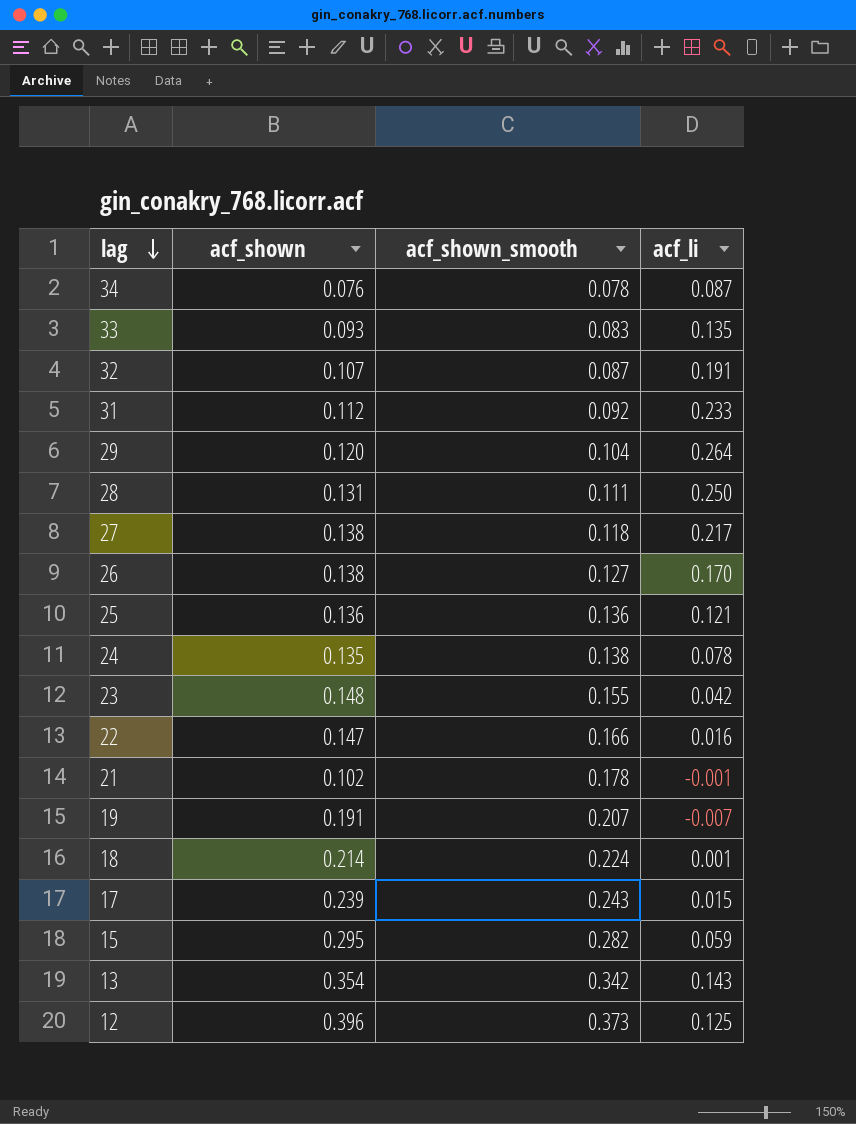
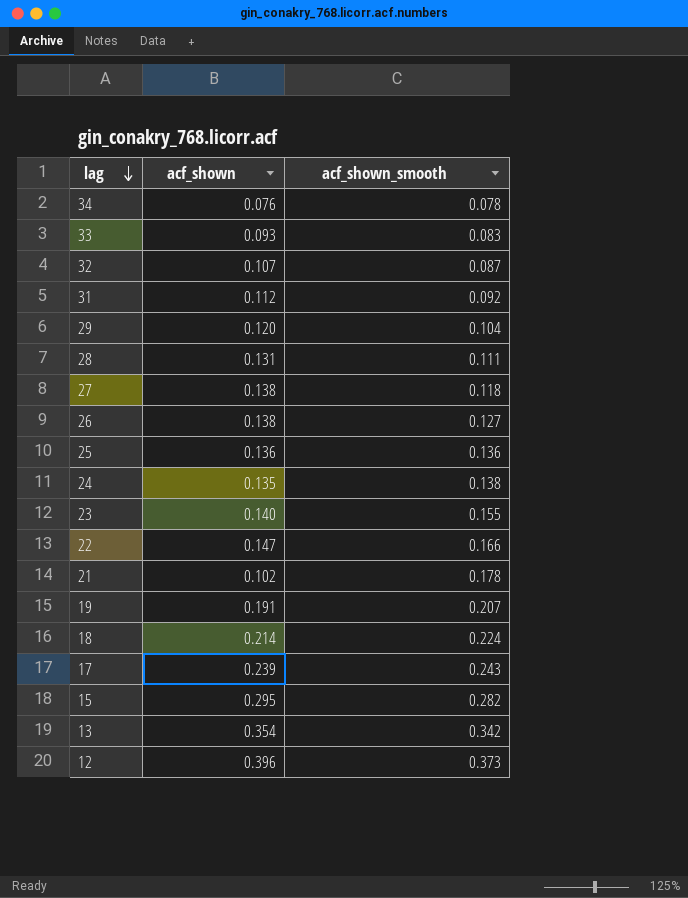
column acf_li | position: 4 -> none
23 | acf_shown: 0.148 -> 0.140

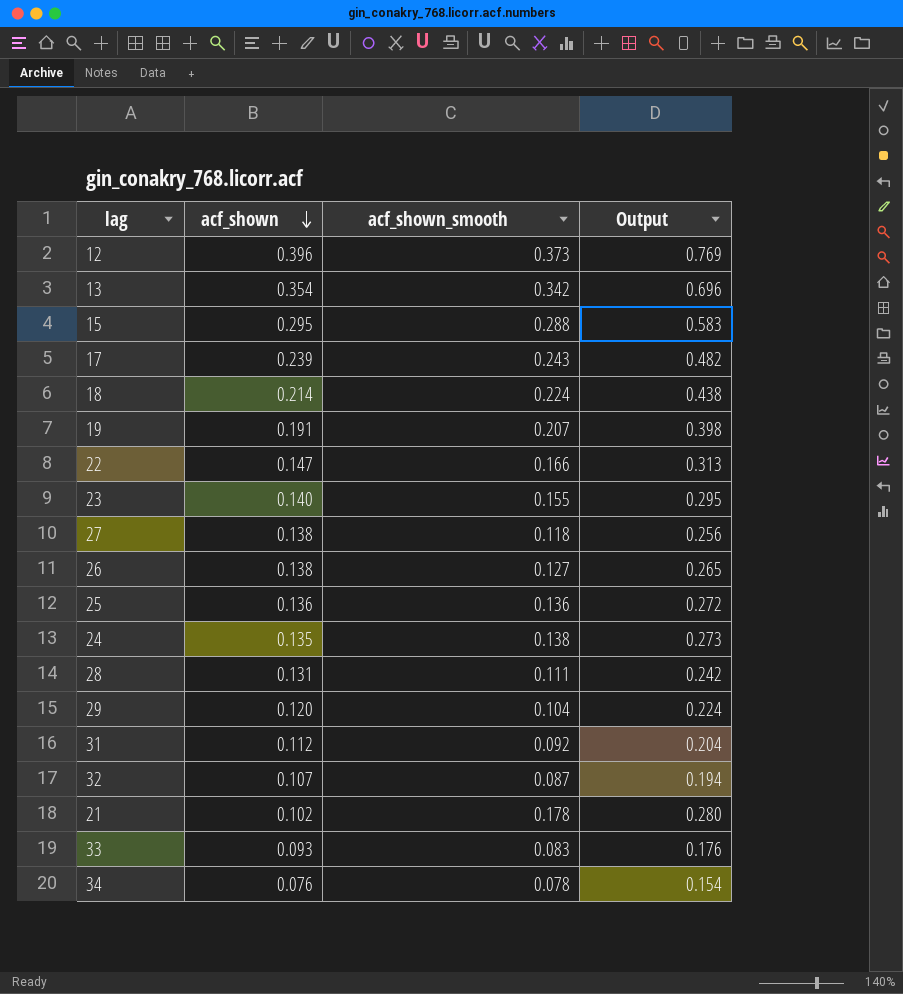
row order: lag descending -> acf_shown descending
column Output | formula: none -> [acf_shown] + [acf_shown_smooth]
15 | acf_shown_smooth: 0.282 -> 0.288

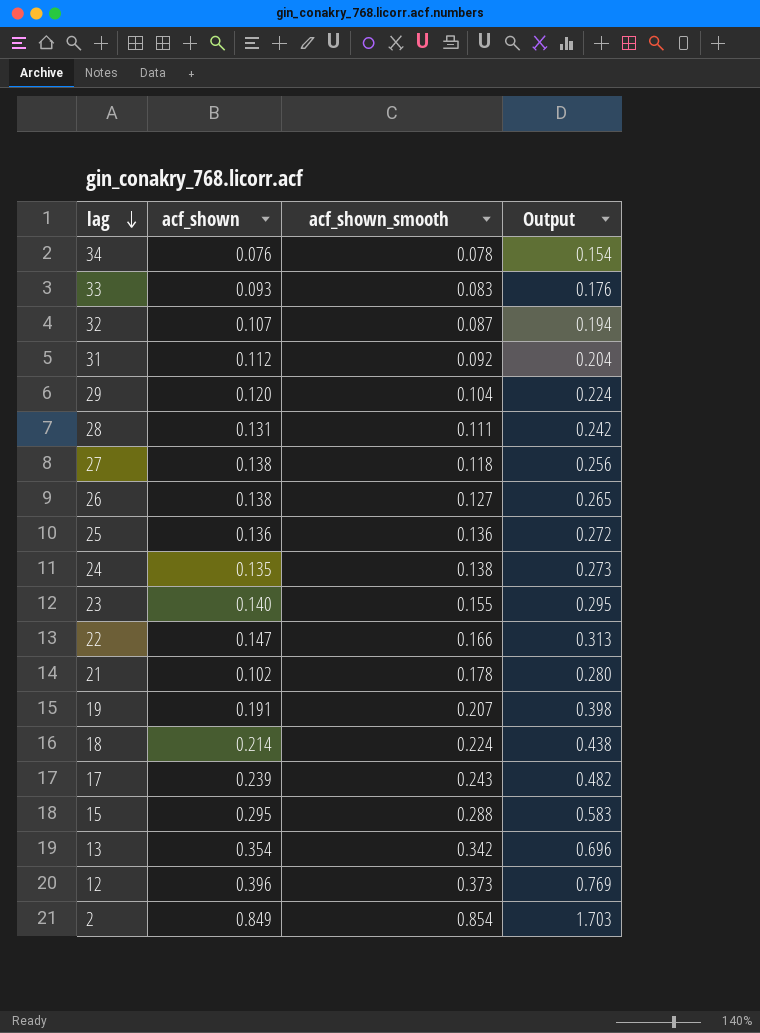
row order: acf_shown descending -> lag descending
row 2: none -> 0.849 | 0.854 | 1.703

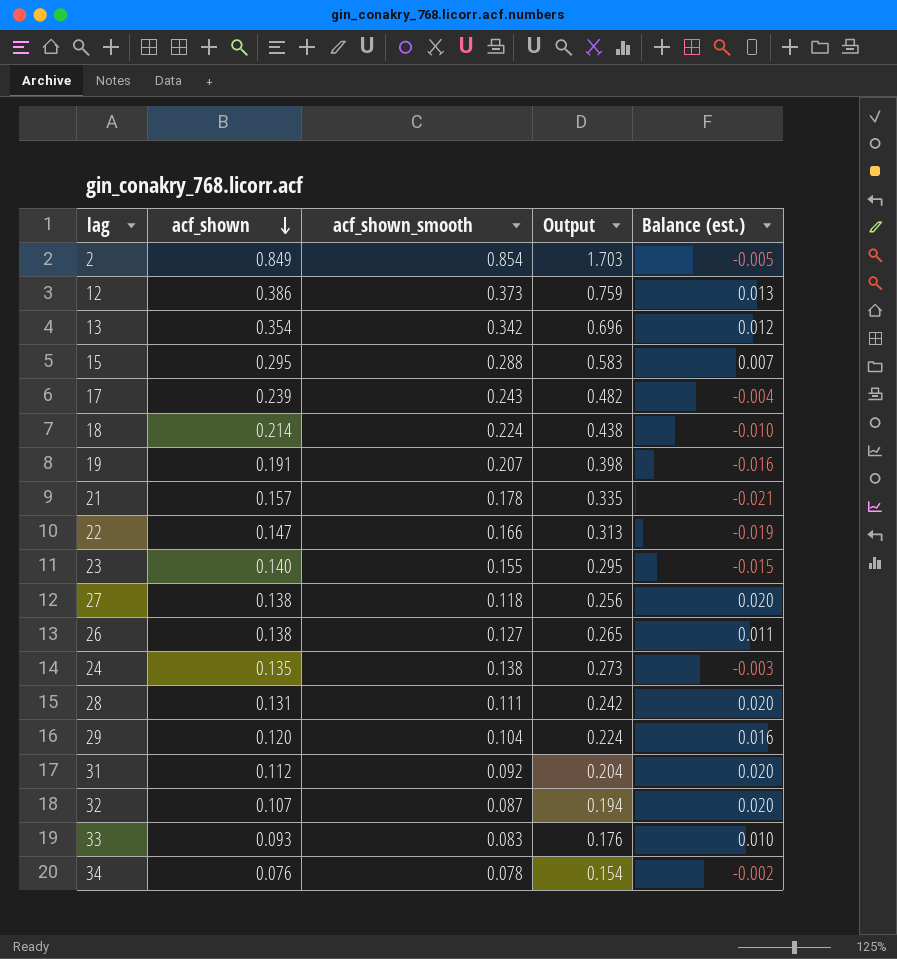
row order: lag descending -> acf_shown descending
column Balance (est.) | formula: none -> [acf_shown] - [acf_shown_smooth]
row 25: 0.136 | 0.136 | 0.272 -> none
12 | acf_shown: 0.396 -> 0.386
12 | Output: 0.769 -> 0.759
21 | acf_shown: 0.102 -> 0.157
21 | Output: 0.280 -> 0.335

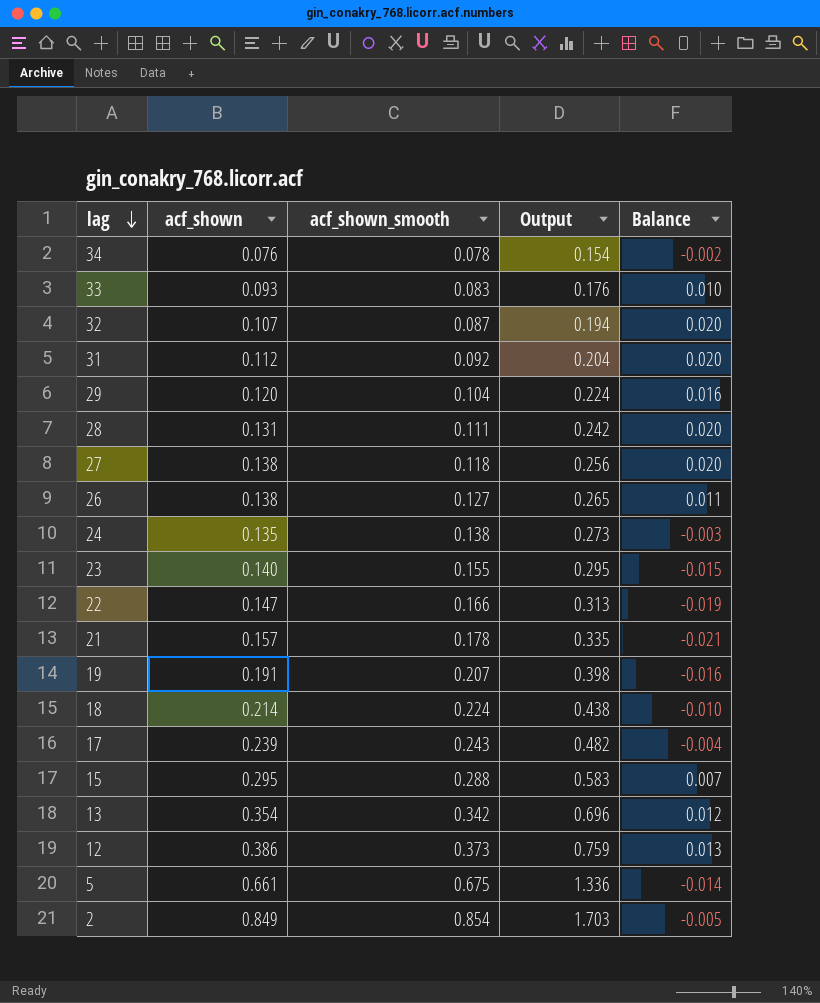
row order: acf_shown descending -> lag descending
column name: Balance (est.) -> Balance
row 5: none -> 0.661 | 0.675 | 1.336 | -0.014

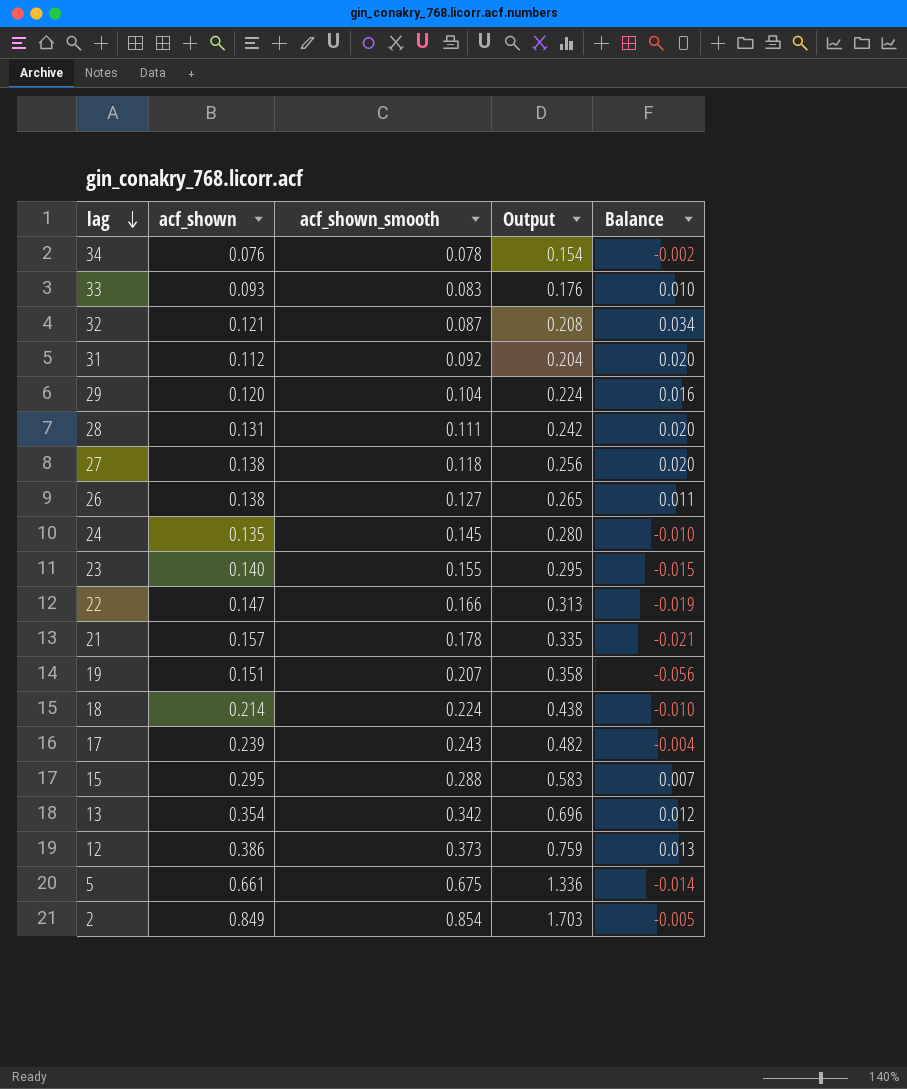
32 | acf_shown: 0.107 -> 0.121
32 | Output: 0.194 -> 0.208
32 | Balance: 0.020 -> 0.034
24 | acf_shown_smooth: 0.138 -> 0.145
24 | Output: 0.273 -> 0.280
24 | Balance: -0.003 -> -0.010
19 | acf_shown: 0.191 -> 0.151
19 | Output: 0.398 -> 0.358
19 | Balance: -0.016 -> -0.056

